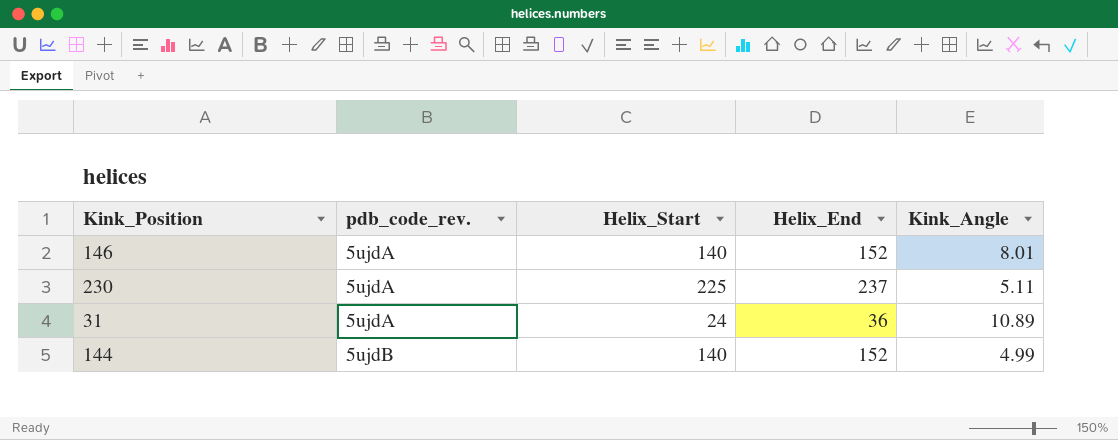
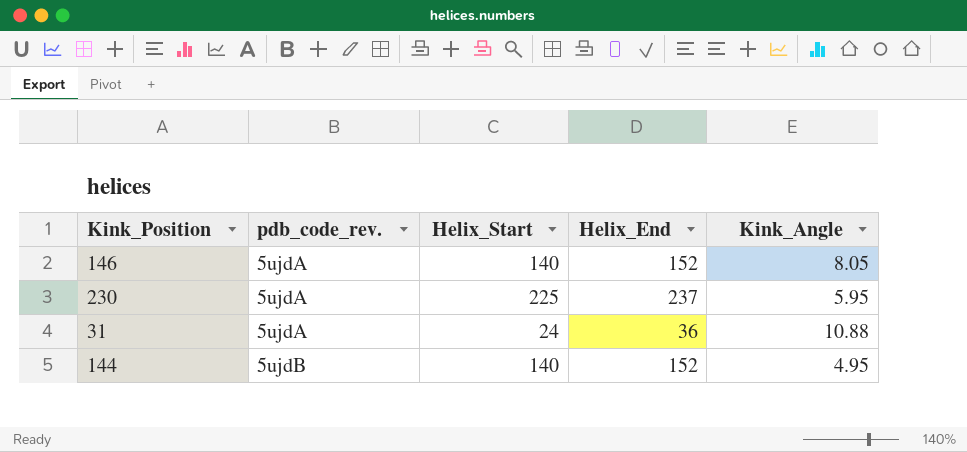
146 | Kink_Angle: 8.01 -> 8.05
230 | Kink_Angle: 5.11 -> 5.95
31 | Kink_Angle: 10.89 -> 10.88
144 | Kink_Angle: 4.99 -> 4.95

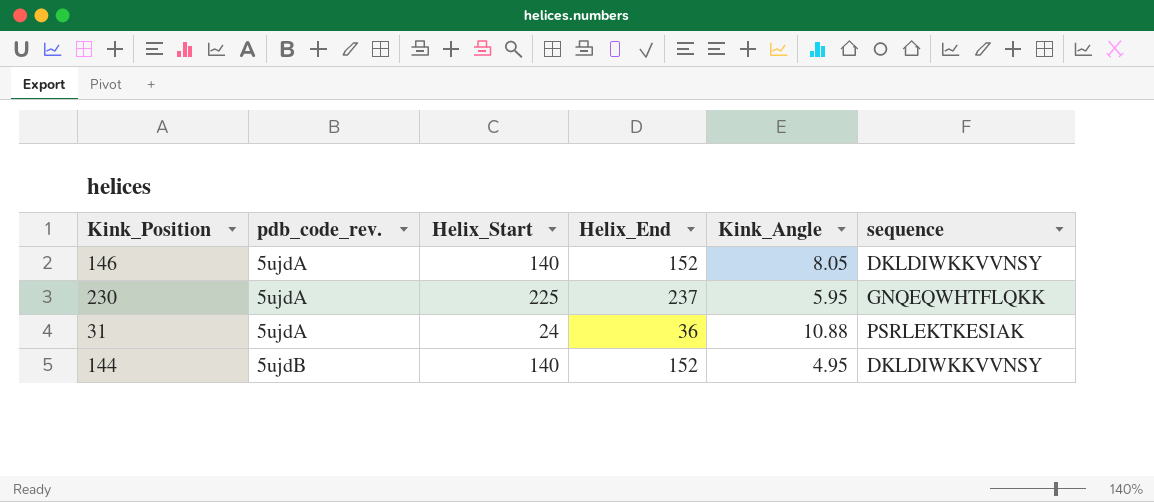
column sequence | position: none -> 6

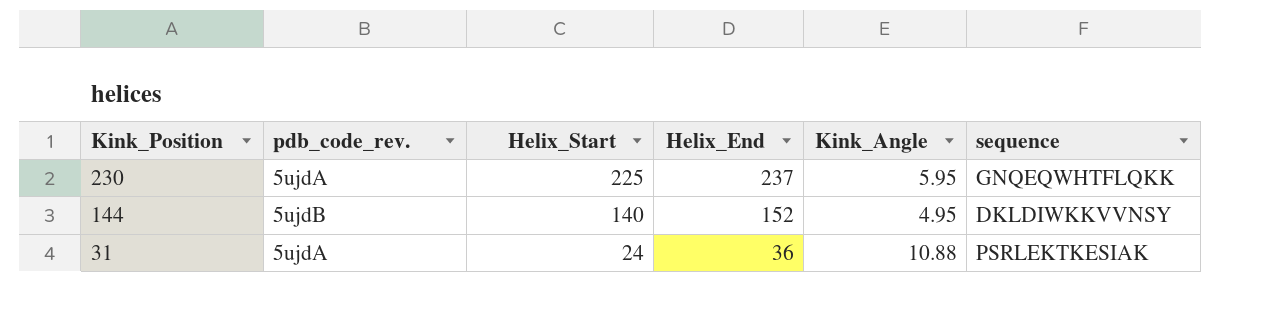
row order: pdb_code_rev. ascending -> Kink_Position descending
row 146: 5ujdA | 140 | 152 | 8.05 | DKLDIWKKVVNSY -> none

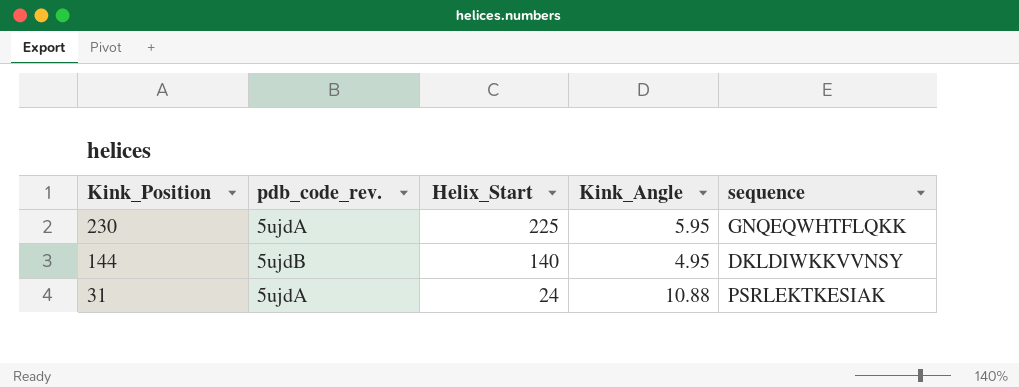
column Helix_End | position: 4 -> none

